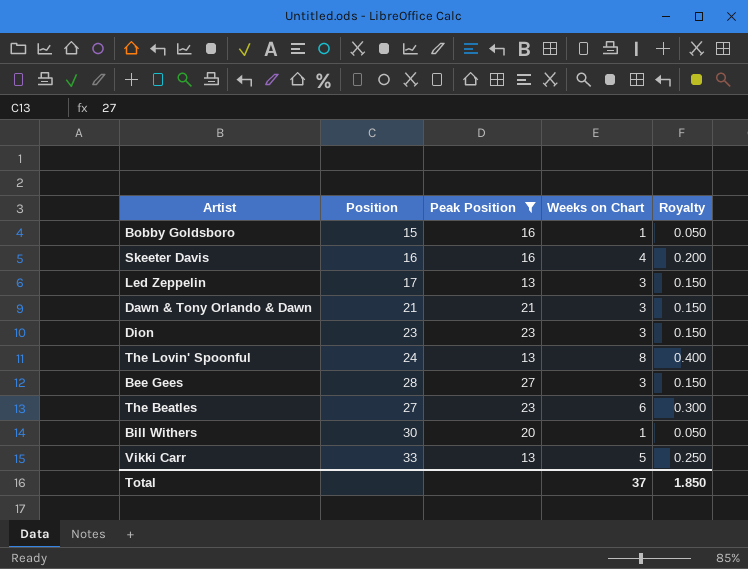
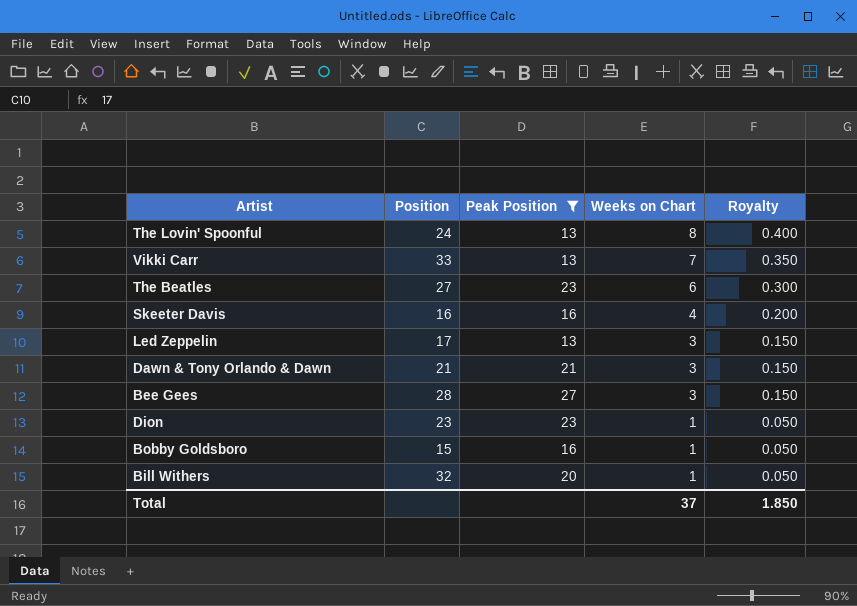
row order: none -> Weeks on Chart descending
Vikki Carr | Weeks on Chart: 5 -> 7
Vikki Carr | Royalty: 0.250 -> 0.350
Dion | Weeks on Chart: 3 -> 1
Dion | Royalty: 0.150 -> 0.050
Bill Withers | Position: 30 -> 32

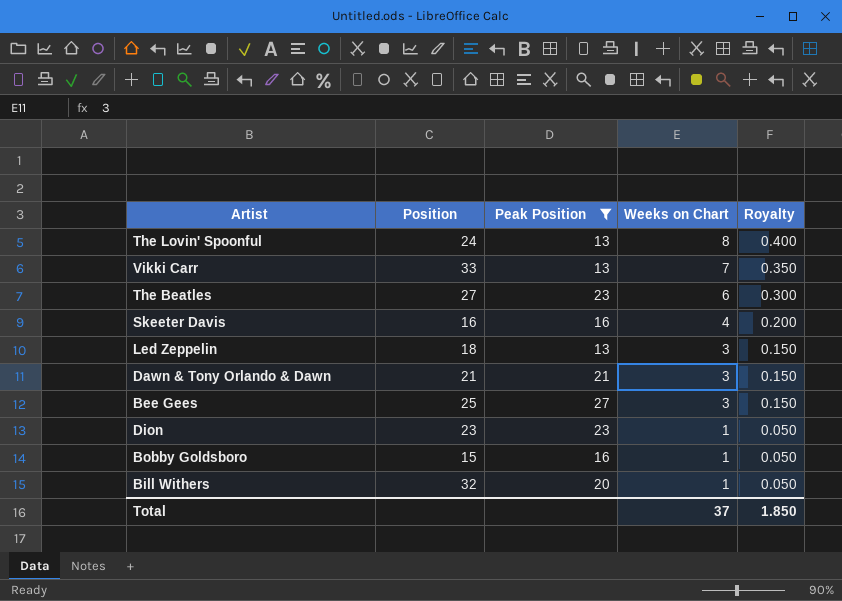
Led Zeppelin | Position: 17 -> 18
Bee Gees | Position: 28 -> 25

